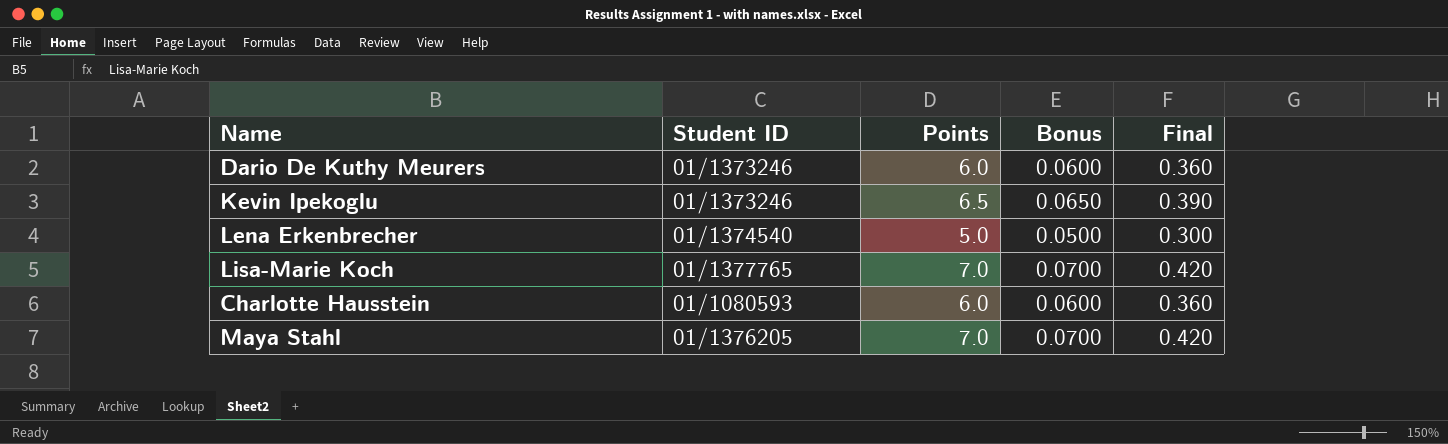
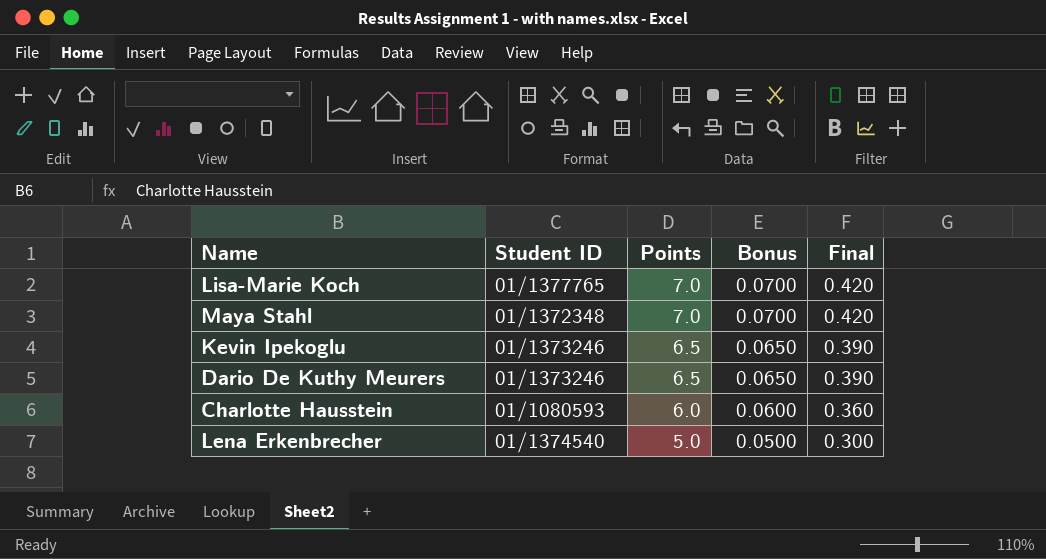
row order: none -> Points descending
Maya Stahl | Student ID: 01/1376205 -> 01/1372348
Dario De Kuthy Meurers | Points: 6.0 -> 6.5
Dario De Kuthy Meurers | Bonus: 0.0600 -> 0.0650
Dario De Kuthy Meurers | Final: 0.360 -> 0.390

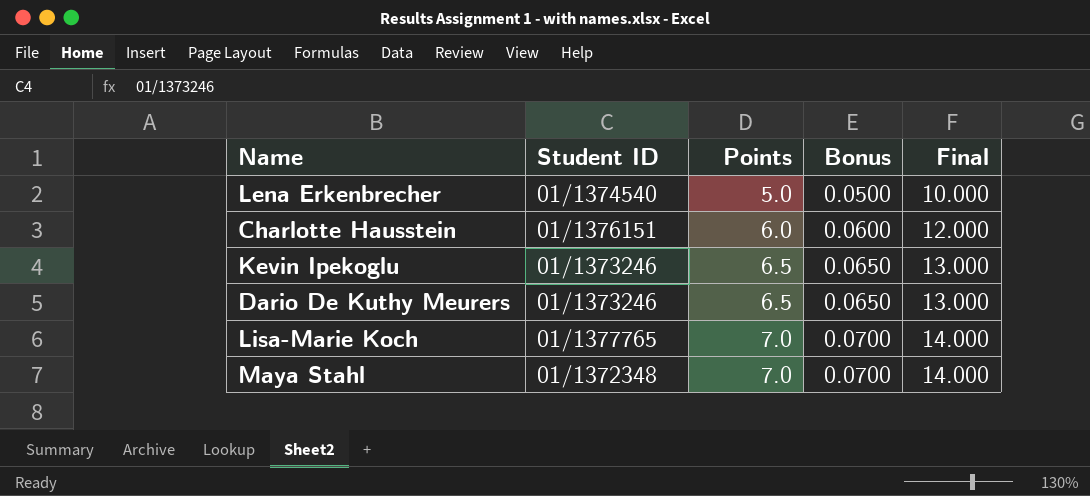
row order: Points descending -> Points ascending
column Final | formula: [Points] * 0.06 -> [Points] * 2
Charlotte Hausstein | Student ID: 01/1080593 -> 01/1376151

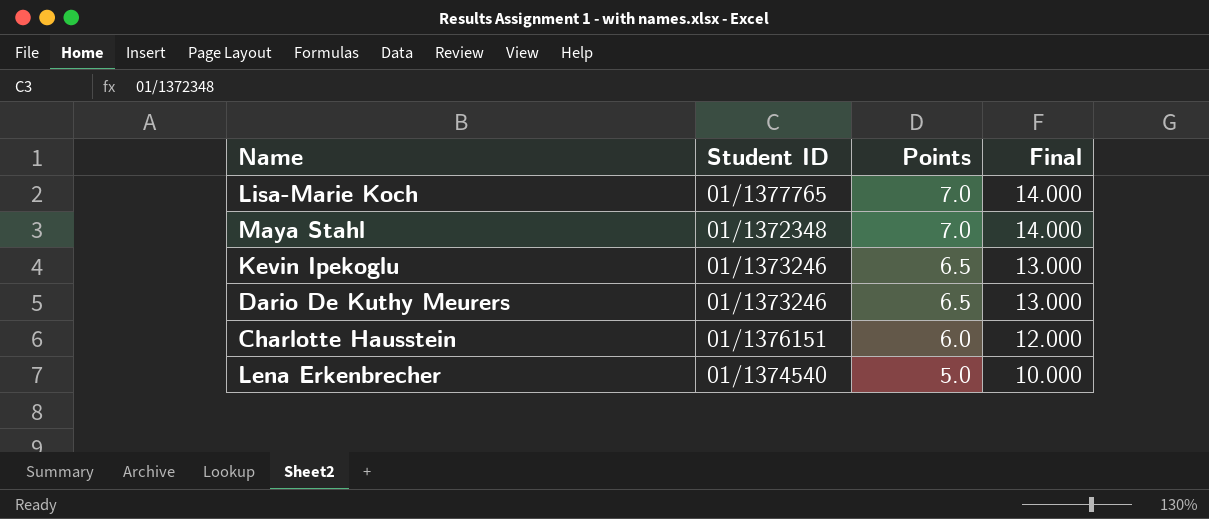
row order: Points ascending -> Points descending
column Bonus | formula: [Points] * 0.01 -> none

